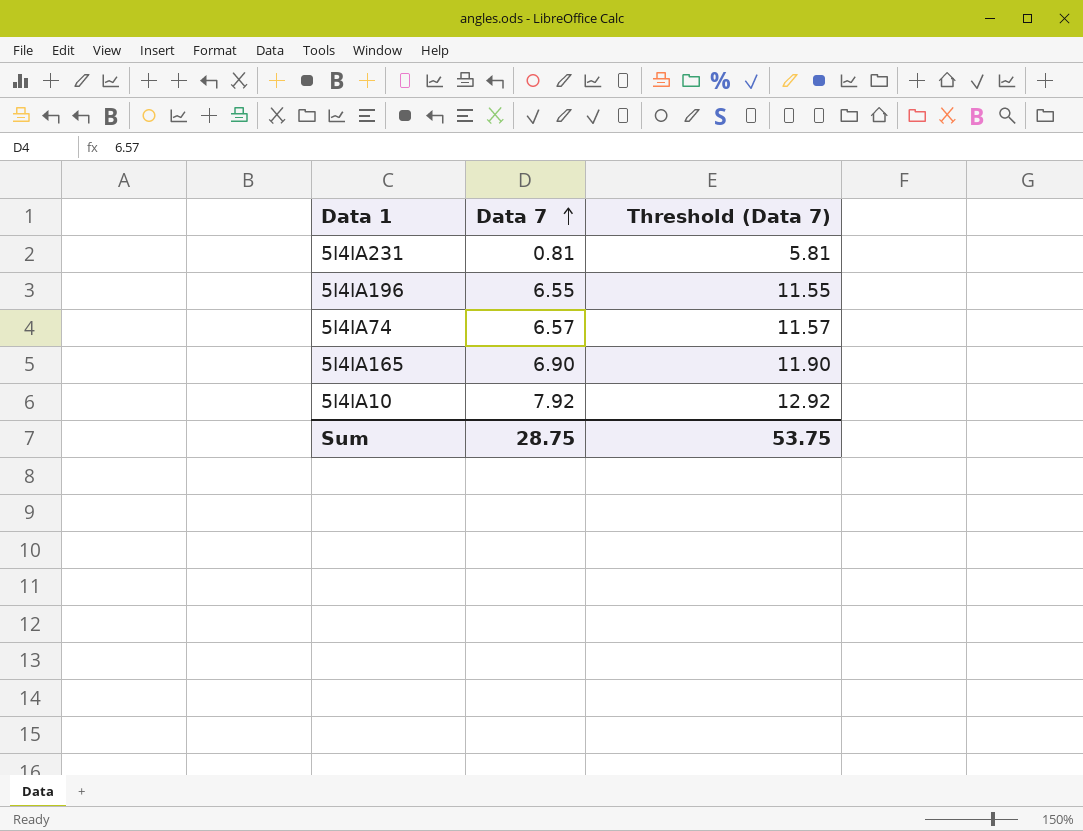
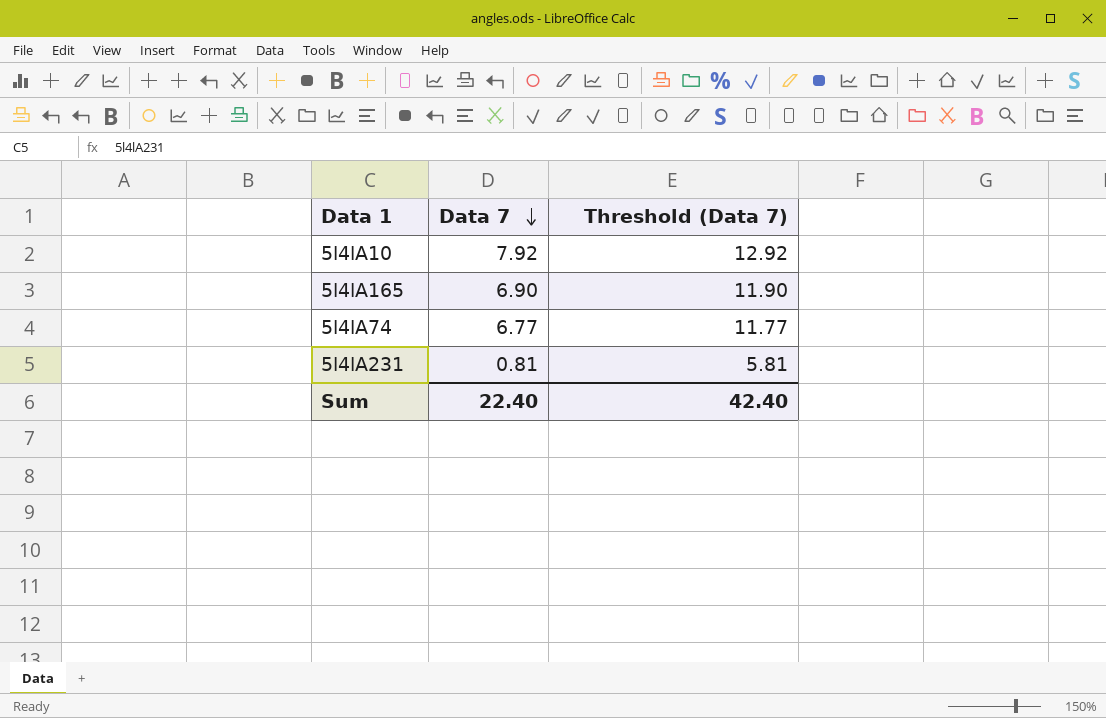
row order: Data 7 ascending -> Data 7 descending
row 5l4lA196: 6.55 | 11.55 -> none
5l4lA74 | Data 7: 6.57 -> 6.77
5l4lA74 | Threshold (Data 7): 11.57 -> 11.77
Sum | Data 7: 28.75 -> 22.40
Sum | Threshold (Data 7): 53.75 -> 42.40

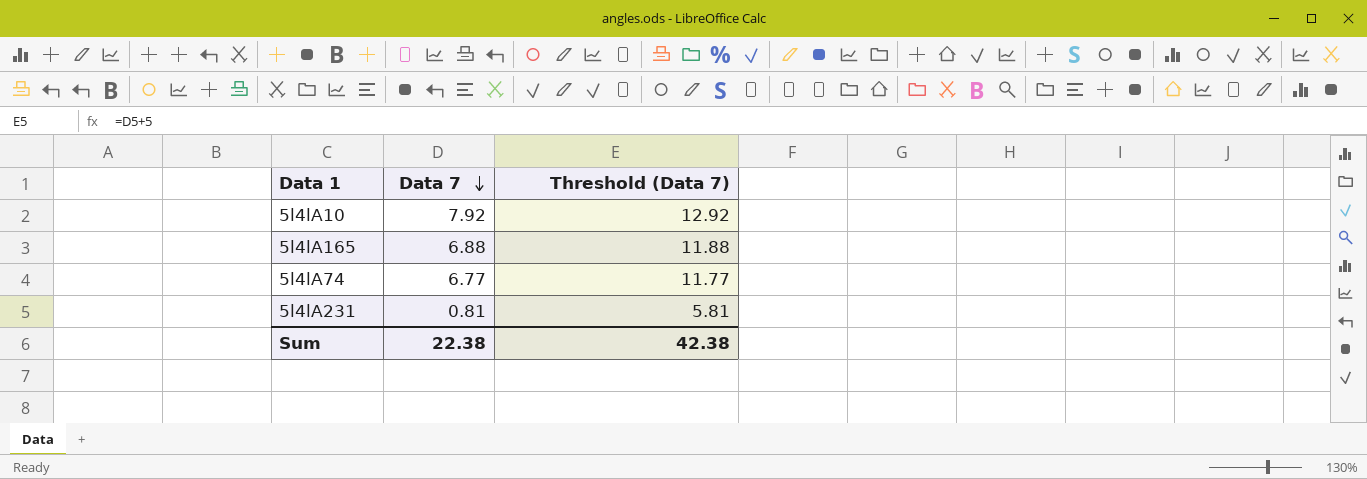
5l4lA165 | Data 7: 6.90 -> 6.88
5l4lA165 | Threshold (Data 7): 11.90 -> 11.88
Sum | Data 7: 22.40 -> 22.38
Sum | Threshold (Data 7): 42.40 -> 42.38

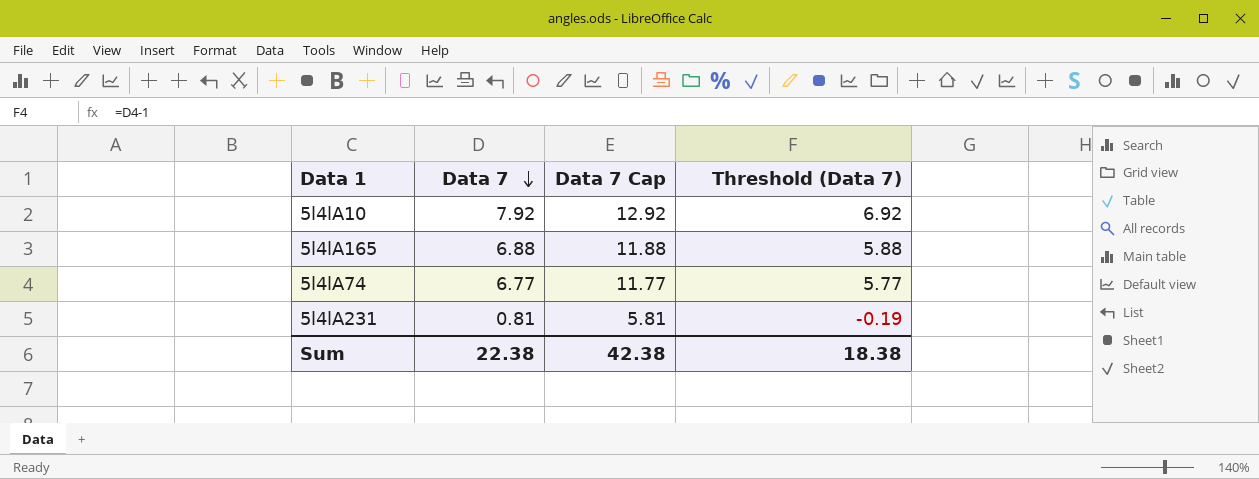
column Data 7 Cap | formula: none -> [Data 7] + 5
column Threshold (Data 7) | formula: [Data 7] + 5 -> [Data 7] - 1
Sum | Threshold (Data 7): 42.38 -> 18.38

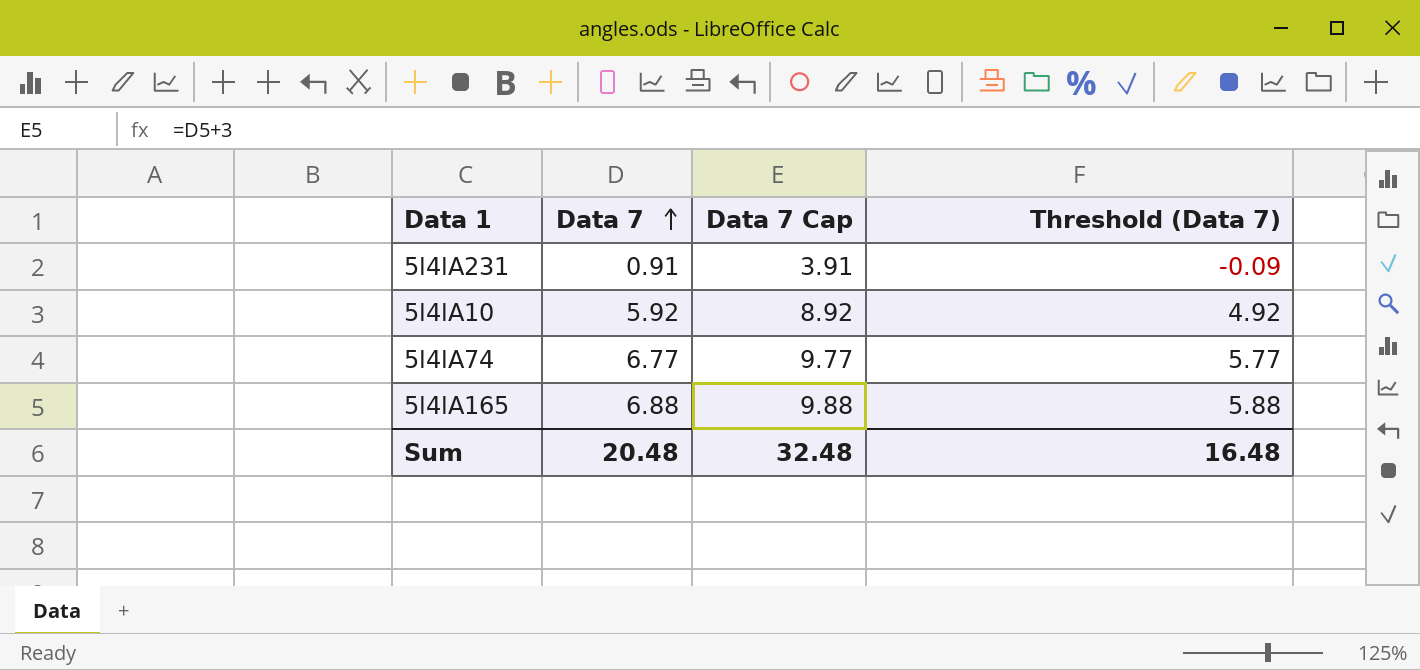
row order: Data 7 descending -> Data 7 ascending
column Data 7 Cap | formula: [Data 7] + 5 -> [Data 7] + 3
5l4lA231 | Data 7: 0.81 -> 0.91
5l4lA231 | Threshold (Data 7): -0.19 -> -0.09
5l4lA10 | Data 7: 7.92 -> 5.92
5l4lA10 | Threshold (Data 7): 6.92 -> 4.92
Sum | Data 7: 22.38 -> 20.48
Sum | Data 7 Cap: 42.38 -> 32.48
Sum | Threshold (Data 7): 18.38 -> 16.48

